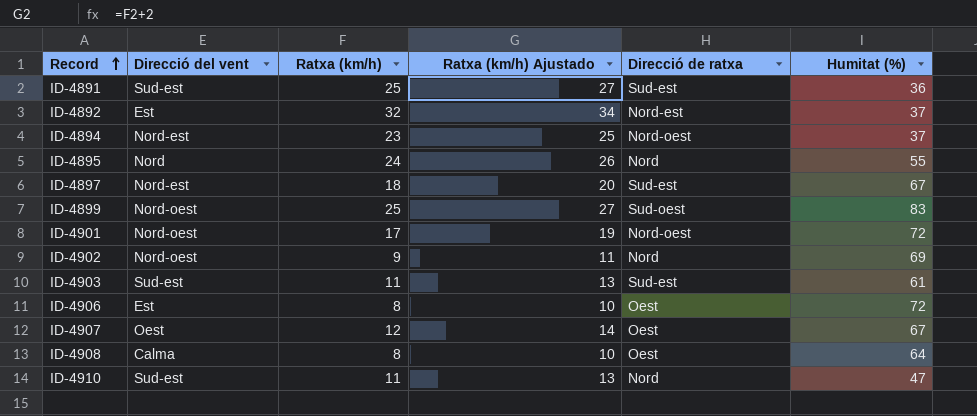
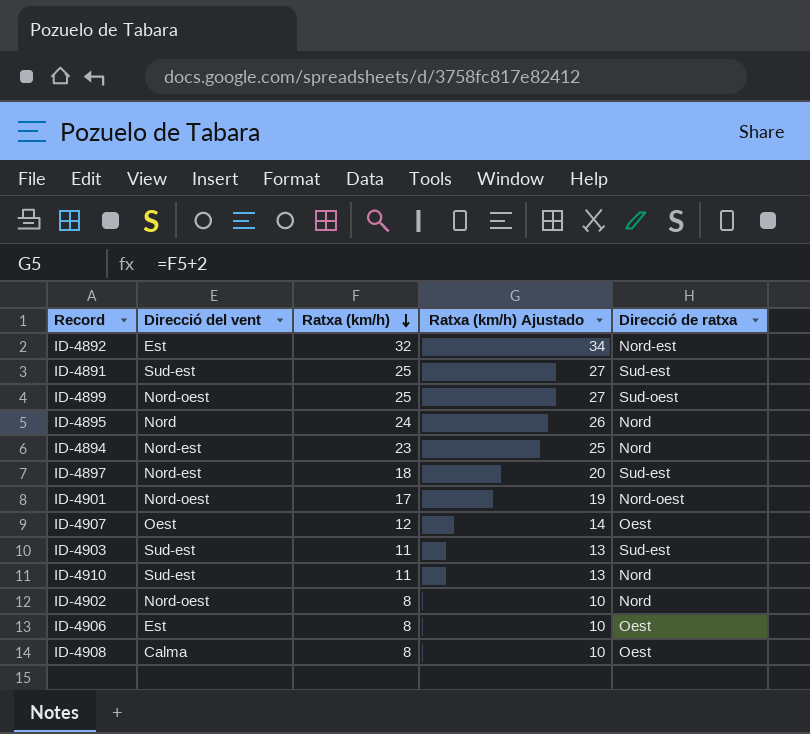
row order: Record ascending -> Ratxa (km/h) descending
column Humitat (%) | position: 6 -> none
ID-4894 | Direcció de ratxa: Nord-oest -> Nord
ID-4902 | Ratxa (km/h): 9 -> 8
ID-4902 | Ratxa (km/h) Ajustado: 11 -> 10

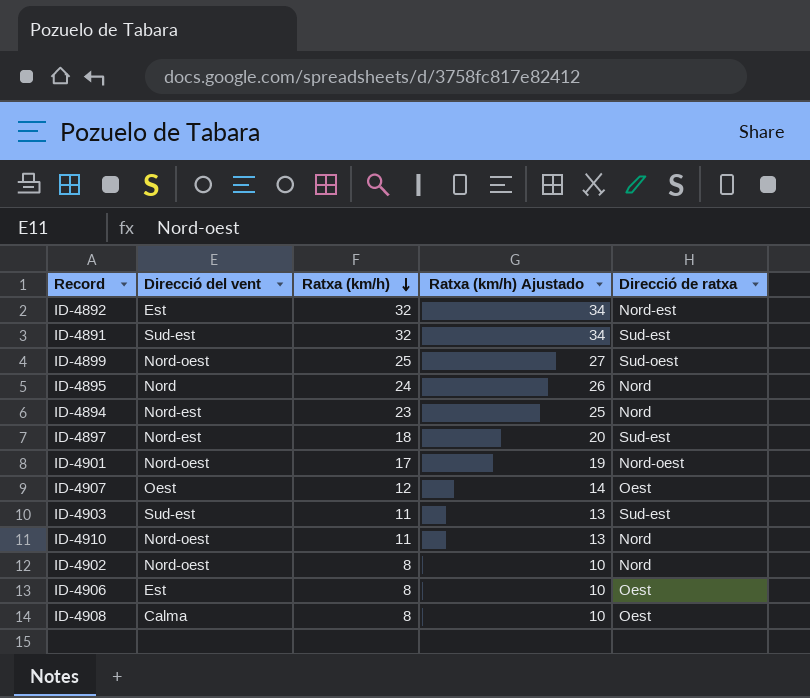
ID-4891 | Ratxa (km/h): 25 -> 32
ID-4891 | Ratxa (km/h) Ajustado: 27 -> 34
ID-4910 | Direcció del vent: Sud-est -> Nord-oest

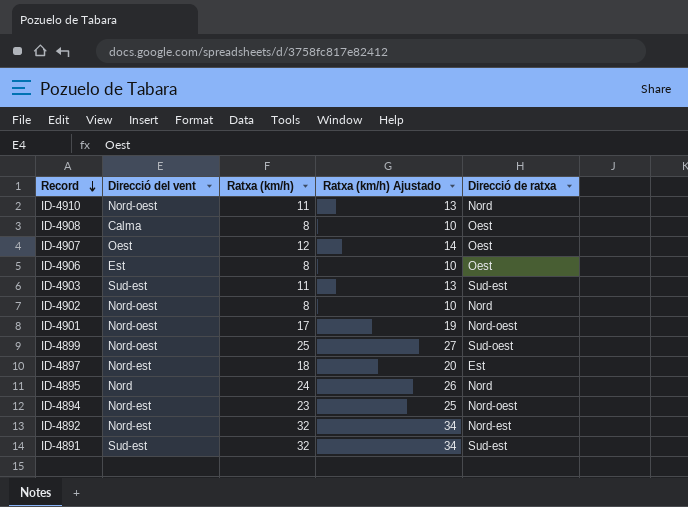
row order: Ratxa (km/h) descending -> Record descending
ID-4897 | Direcció de ratxa: Sud-est -> Est
ID-4894 | Direcció de ratxa: Nord -> Nord-oest
ID-4892 | Direcció del vent: Est -> Nord-est

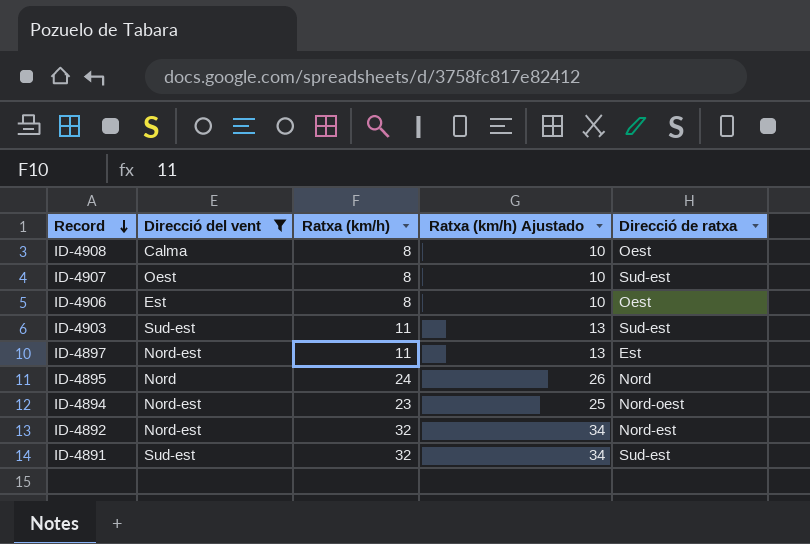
filter: none -> Direcció del vent != Nord-oest
ID-4907 | Ratxa (km/h): 12 -> 8
ID-4907 | Ratxa (km/h) Ajustado: 14 -> 10
ID-4907 | Direcció de ratxa: Oest -> Sud-est
ID-4897 | Ratxa (km/h): 18 -> 11
ID-4897 | Ratxa (km/h) Ajustado: 20 -> 13

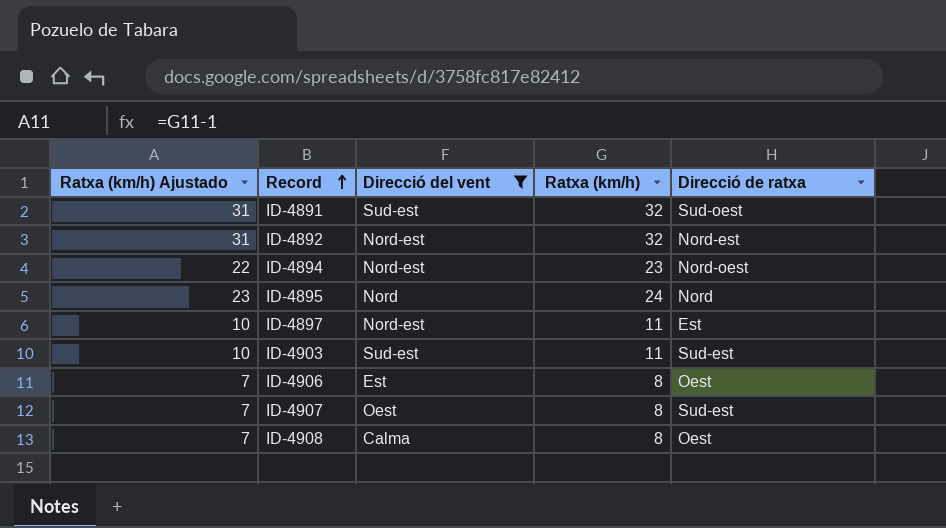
row order: Record descending -> Record ascending
column Ratxa (km/h) Ajustado | formula: [Ratxa (km/h)] + 2 -> [Ratxa (km/h)] - 1
column Ratxa (km/h) Ajustado | position: 4 -> 1
ID-4891 | Direcció de ratxa: Sud-est -> Sud-oest

